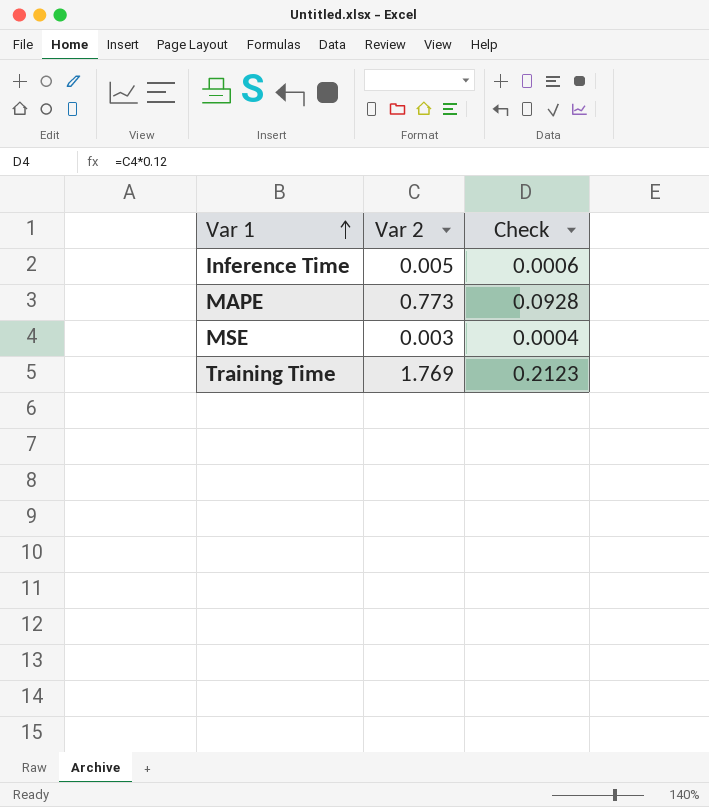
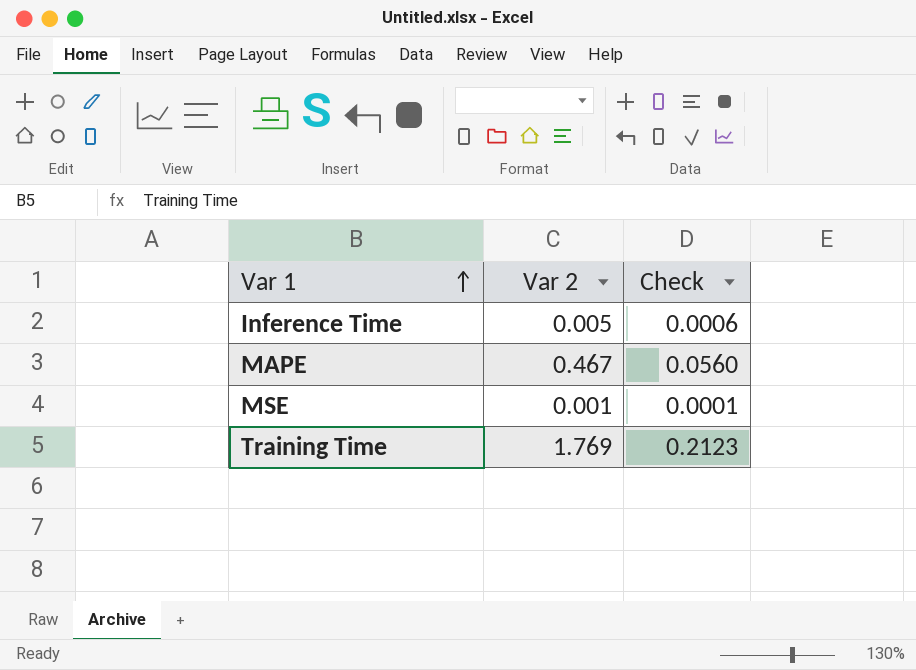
MAPE | Var 2: 0.773 -> 0.467
MAPE | Check: 0.0928 -> 0.0560
MSE | Var 2: 0.003 -> 0.001
MSE | Check: 0.0004 -> 0.0001

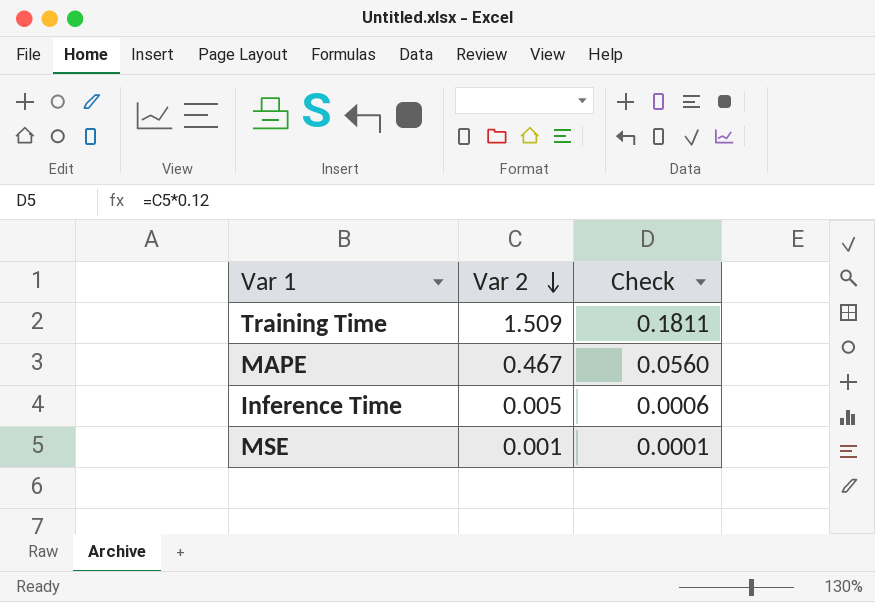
row order: Var 1 ascending -> Var 2 descending
Training Time | Var 2: 1.769 -> 1.509
Training Time | Check: 0.2123 -> 0.1811

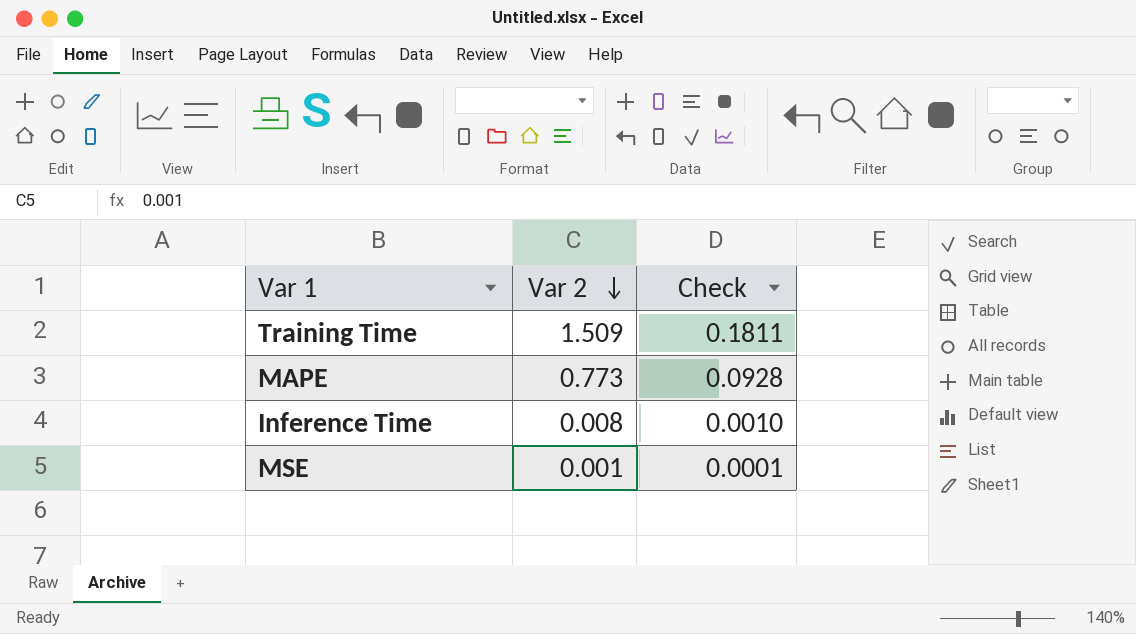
MAPE | Var 2: 0.467 -> 0.773
MAPE | Check: 0.0560 -> 0.0928
Inference Time | Var 2: 0.005 -> 0.008
Inference Time | Check: 0.0006 -> 0.0010

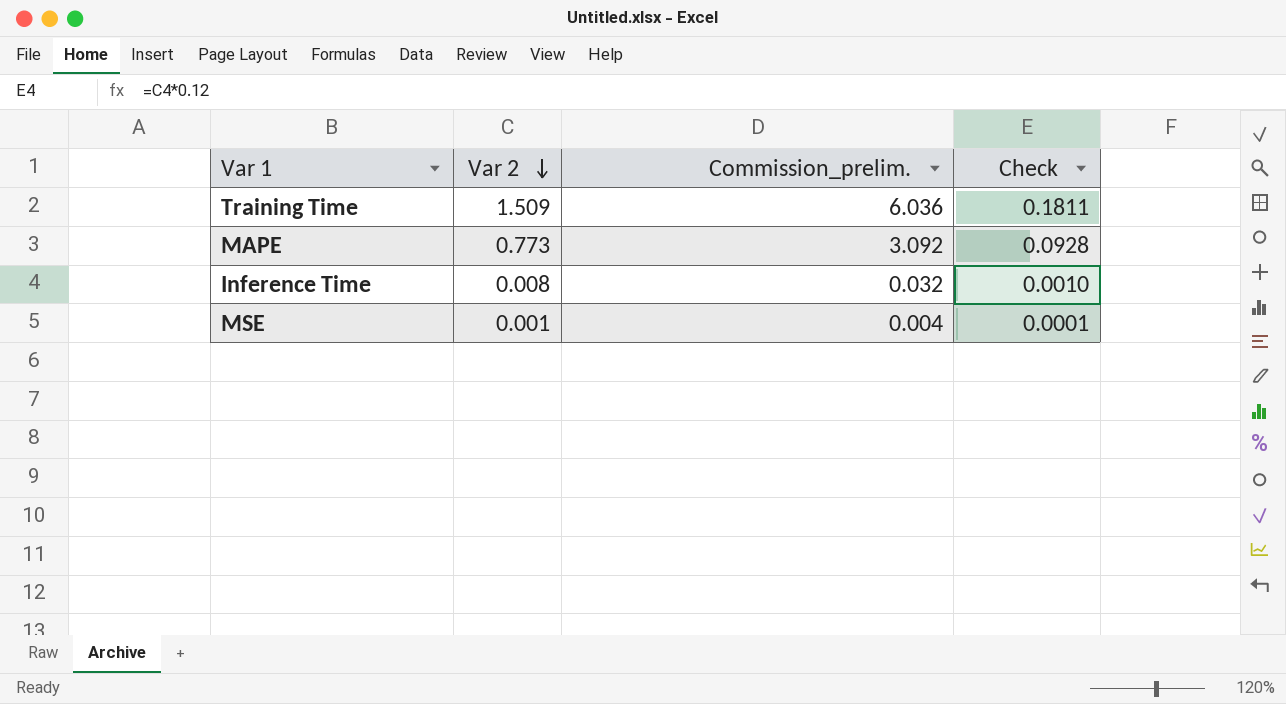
column Commission_prelim. | formula: none -> [Var 2] * 4

